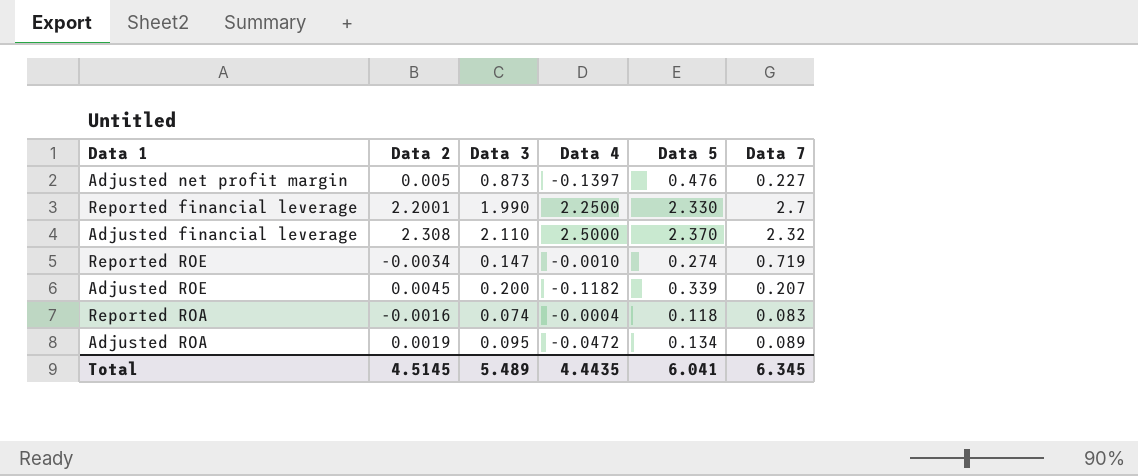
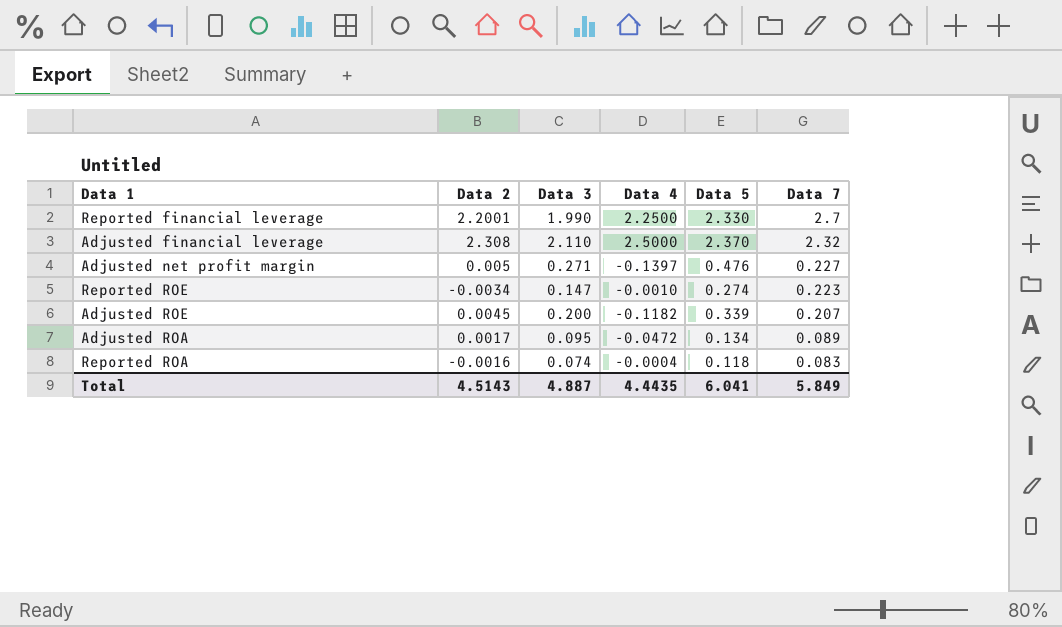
row order: none -> Data 7 descending
Adjusted net profit margin | Data 3: 0.873 -> 0.271
Reported ROE | Data 7: 0.719 -> 0.223
Adjusted ROA | Data 2: 0.0019 -> 0.0017
Total | Data 2: 4.5145 -> 4.5143
Total | Data 3: 5.489 -> 4.887
Total | Data 7: 6.345 -> 5.849

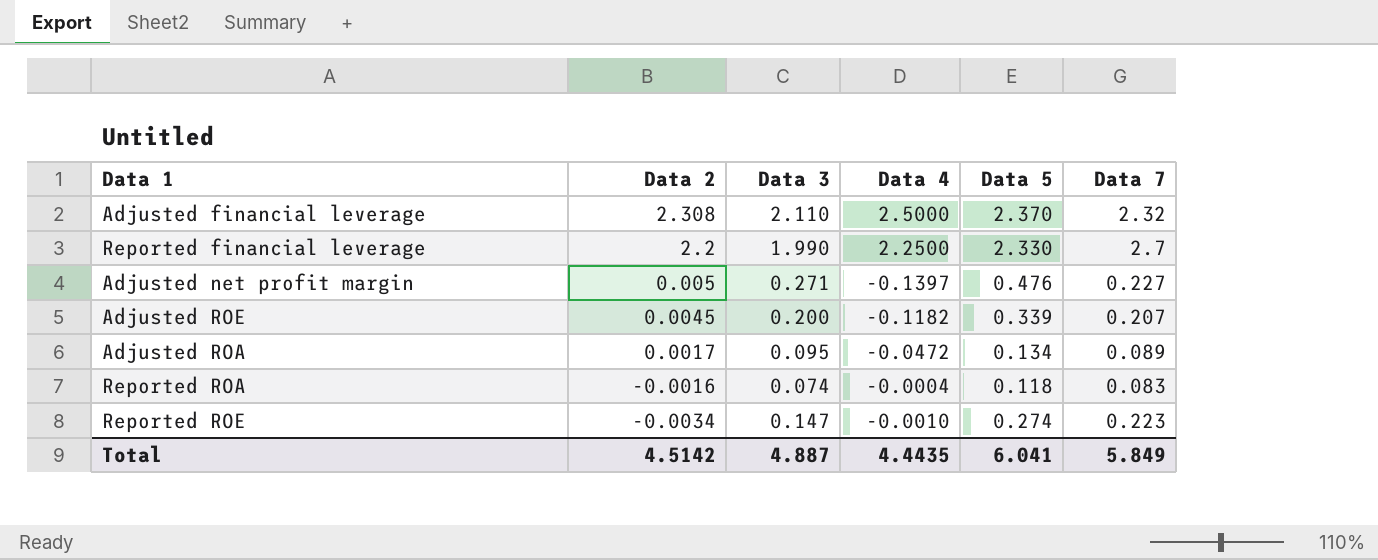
row order: Data 7 descending -> Data 2 descending
Reported financial leverage | Data 2: 2.2001 -> 2.2
Total | Data 2: 4.5143 -> 4.5142

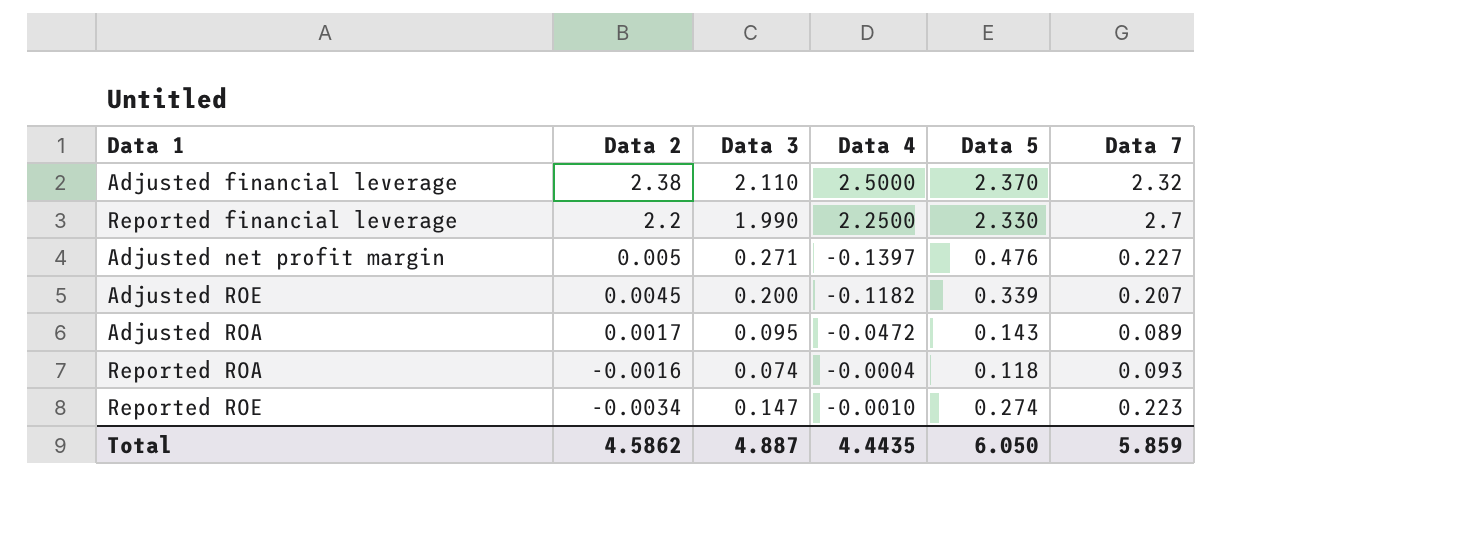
Adjusted financial leverage | Data 2: 2.308 -> 2.38
Adjusted ROA | Data 5: 0.134 -> 0.143
Reported ROA | Data 7: 0.083 -> 0.093
Total | Data 2: 4.5142 -> 4.5862
Total | Data 5: 6.041 -> 6.050
Total | Data 7: 5.849 -> 5.859

